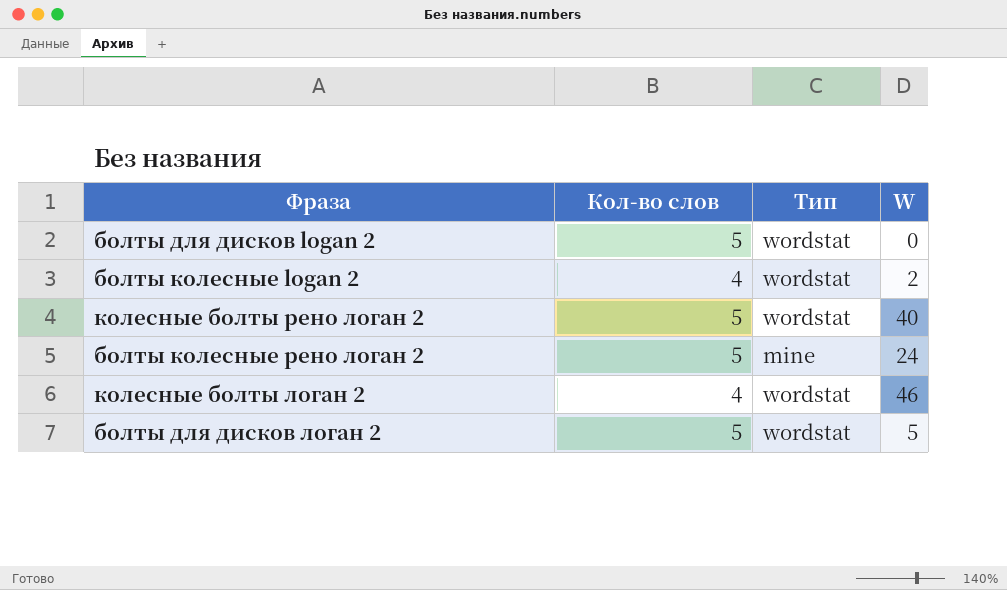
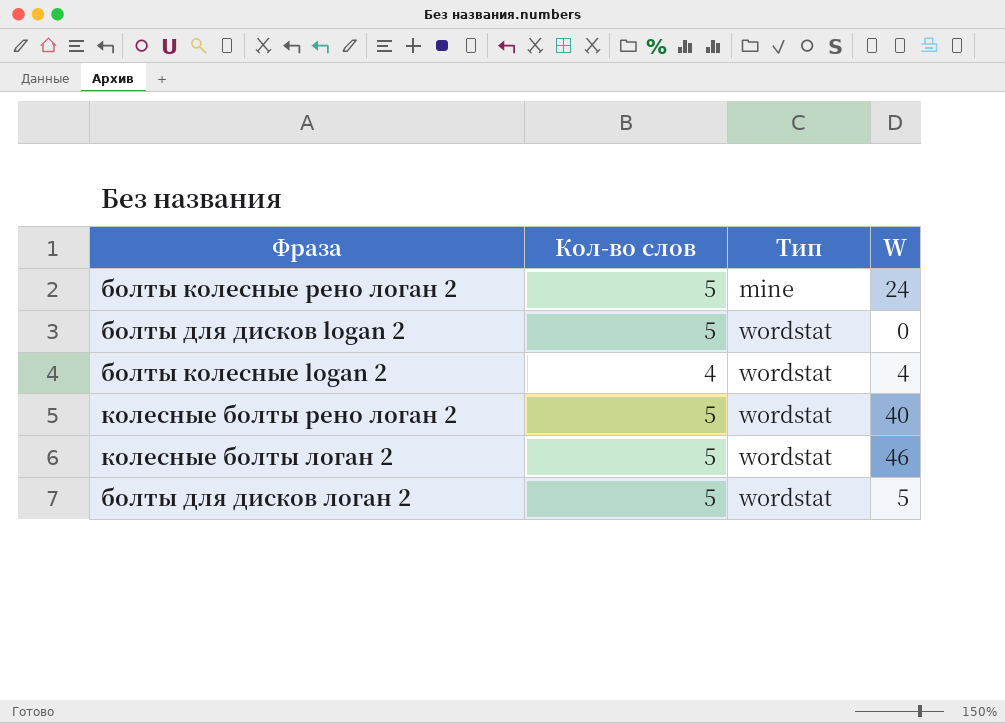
row order: none -> Тип ascending
болты колесные logan 2 | W: 2 -> 4
колесные болты логан 2 | Кол-во слов: 4 -> 5

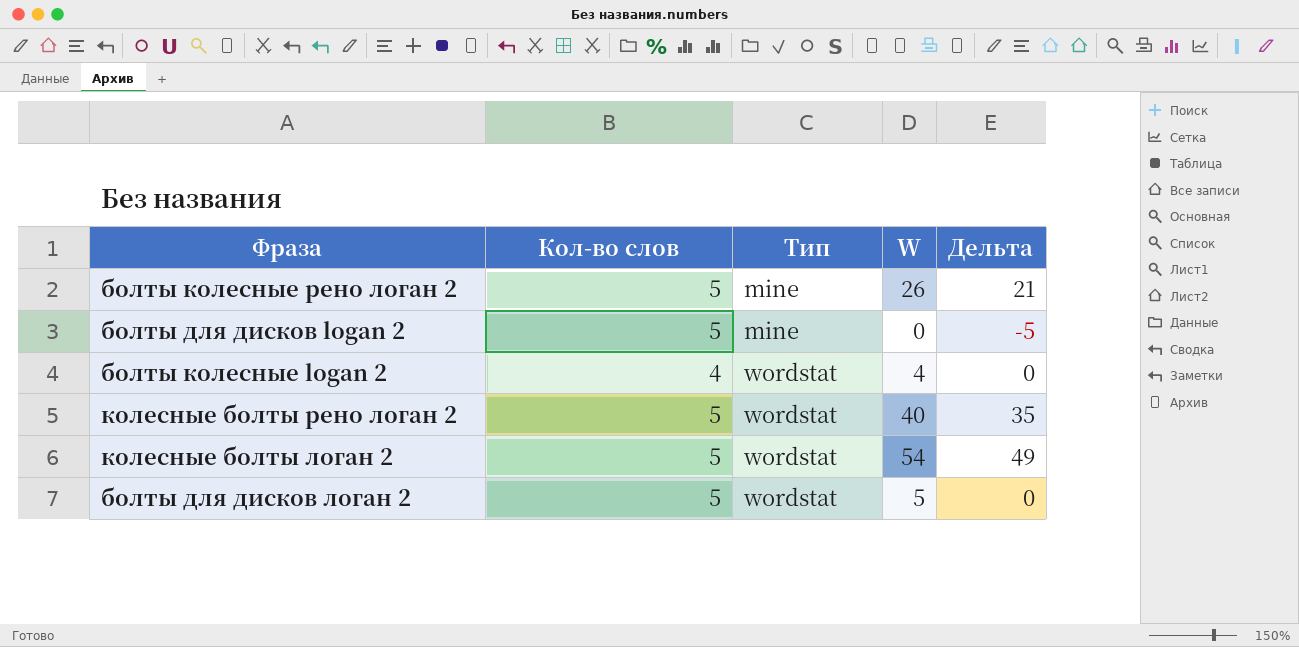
column Дельта | formula: none -> [W] - [Кол-во слов]
болты колесные рено логан 2 | W: 24 -> 26
болты для дисков logan 2 | Тип: wordstat -> mine
колесные болты логан 2 | W: 46 -> 54

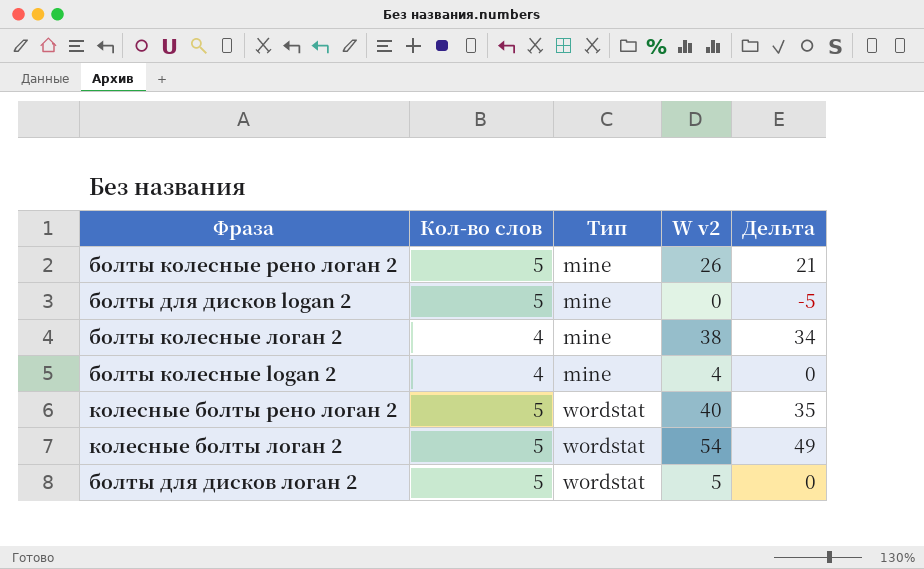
column name: W -> W v2
row болты колесные логан 2: none -> 4 | mine | 38 | 34
болты колесные logan 2 | Тип: wordstat -> mine

